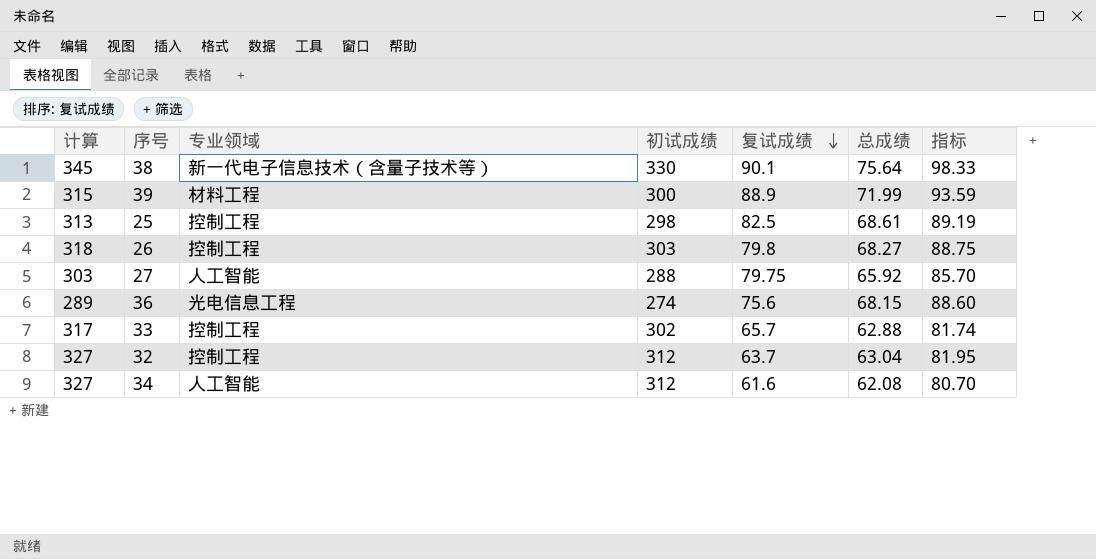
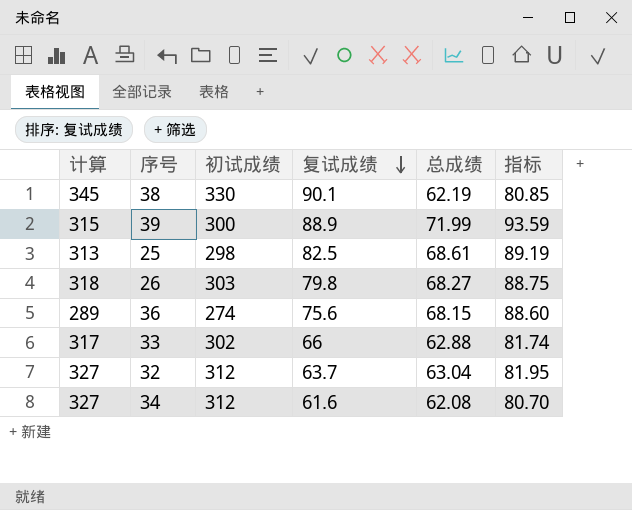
column 专业领域 | position: 3 -> none
row 27: 303 | 人工智能 | 288 | 79.75 | 65.92 | 85.70 -> none
38 | 总成绩: 75.64 -> 62.19
38 | 指标: 98.33 -> 80.85
33 | 复试成绩: 65.7 -> 66

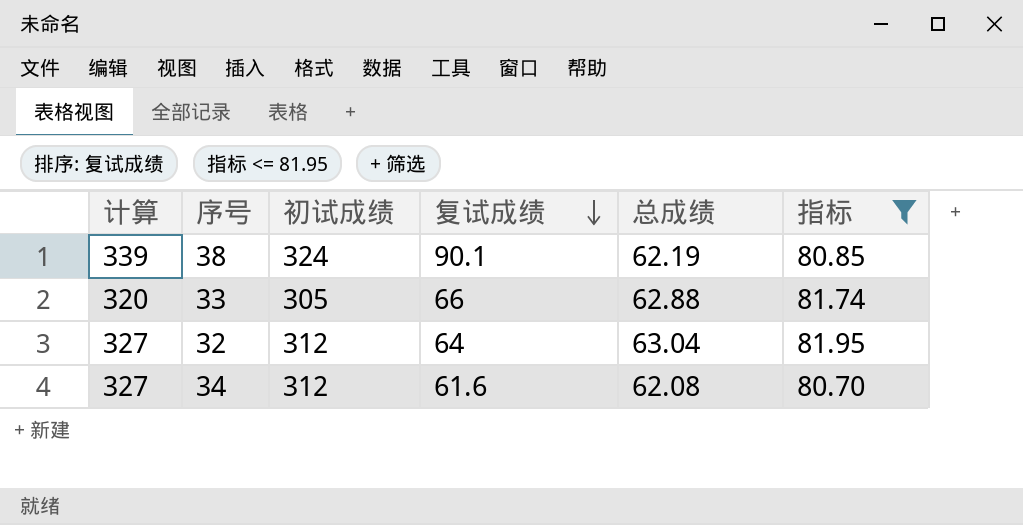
filter: none -> 指标 <= 81.95
38 | 计算: 345 -> 339
38 | 初试成绩: 330 -> 324
33 | 计算: 317 -> 320
33 | 初试成绩: 302 -> 305
32 | 复试成绩: 63.7 -> 64

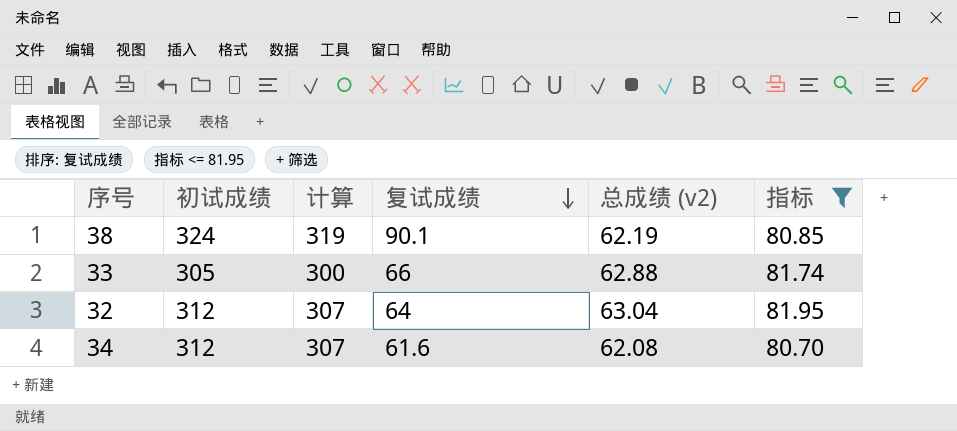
column 计算 | formula: [初试成绩] + 15 -> [初试成绩] - 5
column 计算 | position: 1 -> 3
column name: 总成绩 -> 总成绩 (v2)

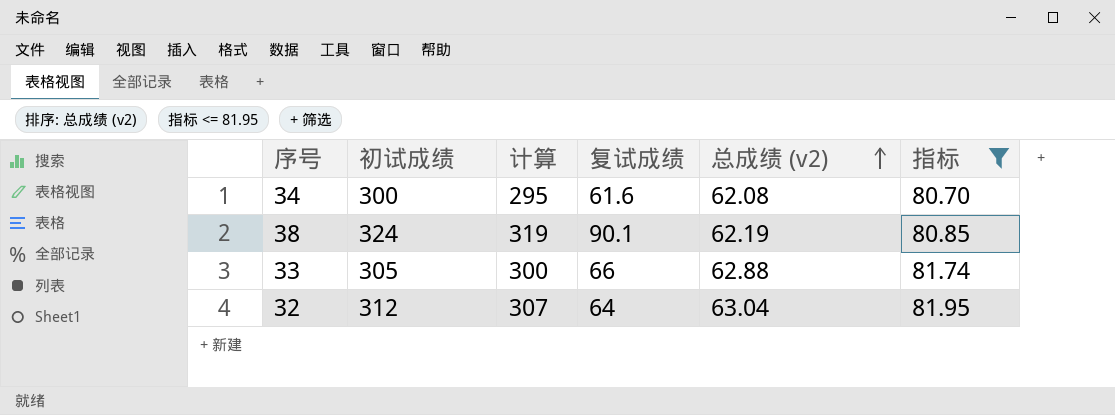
row order: 复试成绩 descending -> 总成绩 (v2) ascending
34 | 初试成绩: 312 -> 300
34 | 计算: 307 -> 295

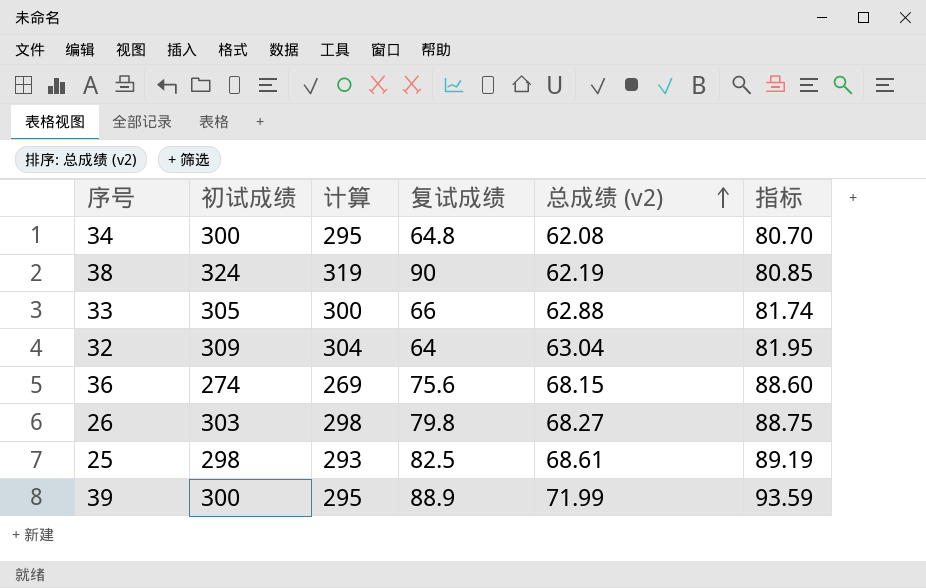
filter: 指标 <= 81.95 -> none
34 | 复试成绩: 61.6 -> 64.8
38 | 复试成绩: 90.1 -> 90
32 | 初试成绩: 312 -> 309
32 | 计算: 307 -> 304

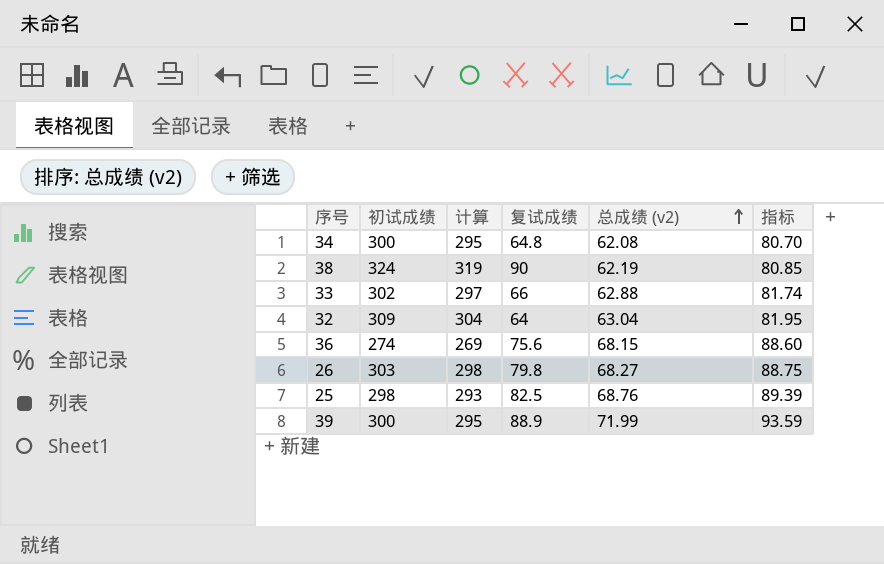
33 | 初试成绩: 305 -> 302
33 | 计算: 300 -> 297
25 | 总成绩 (v2): 68.61 -> 68.76
25 | 指标: 89.19 -> 89.39

